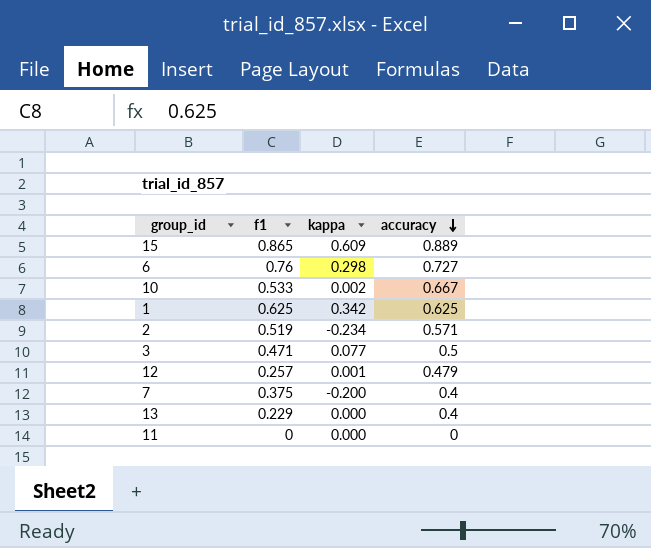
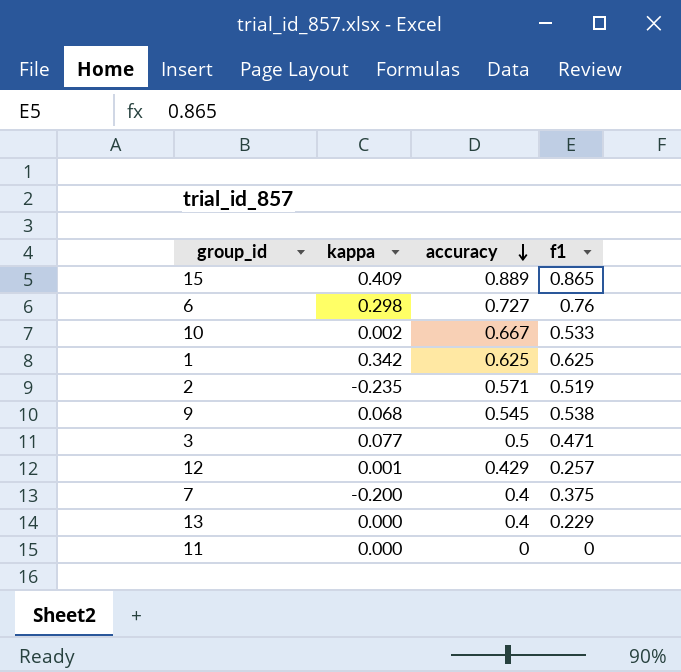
column f1 | position: 2 -> 4
15 | kappa: 0.609 -> 0.409
2 | kappa: -0.234 -> -0.235
row 9: none -> 0.068 | 0.545 | 0.538
12 | accuracy: 0.479 -> 0.429

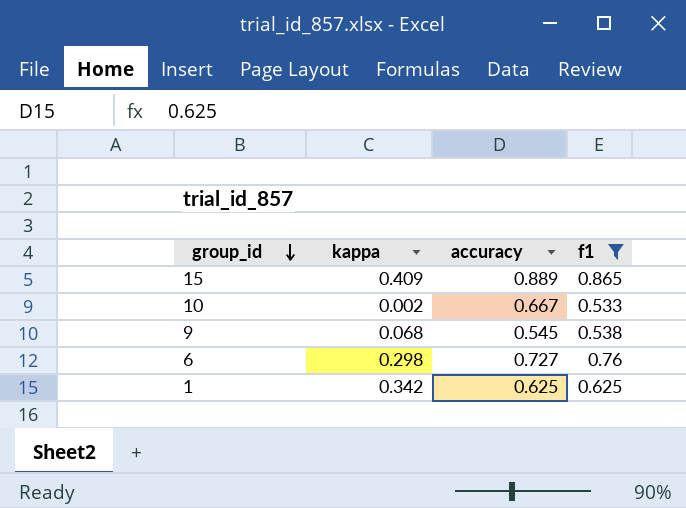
filter: none -> f1 >= 0.533
row order: accuracy descending -> group_id descending

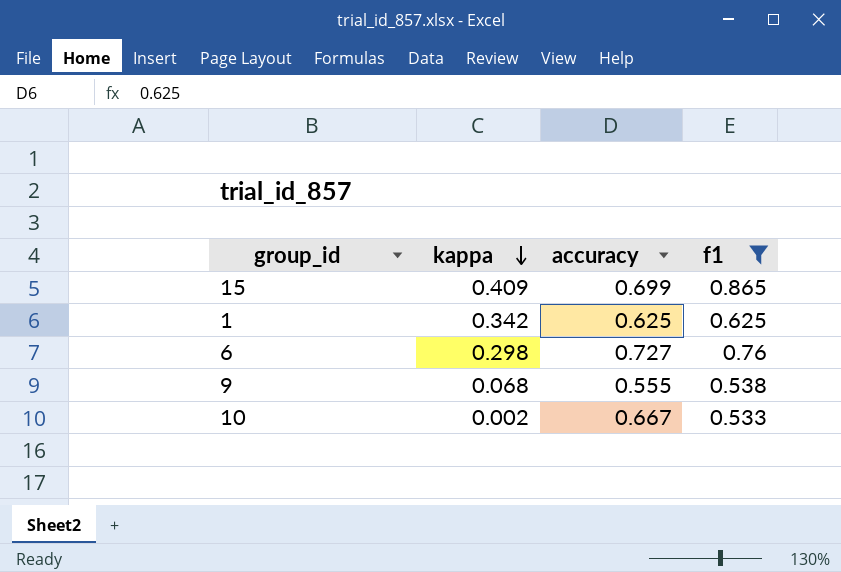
row order: group_id descending -> kappa descending
15 | accuracy: 0.889 -> 0.699
9 | accuracy: 0.545 -> 0.555

